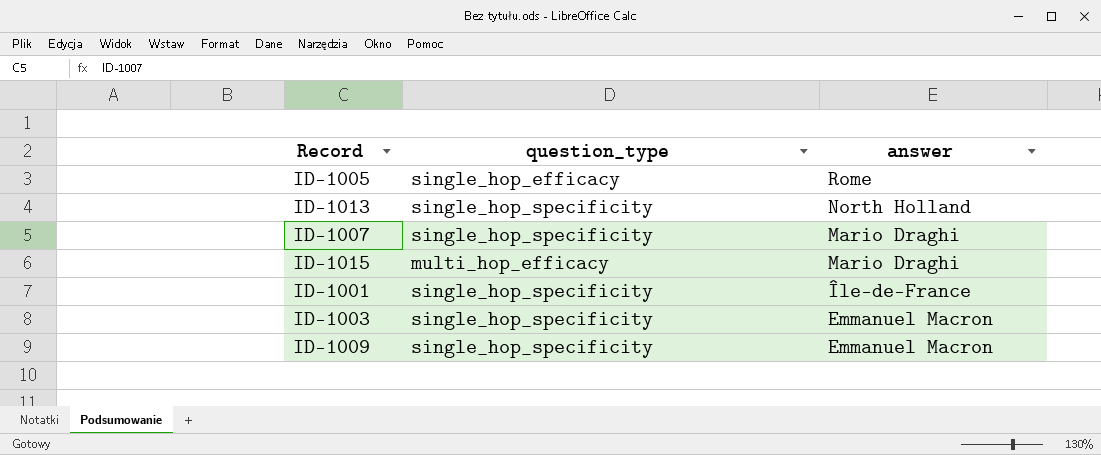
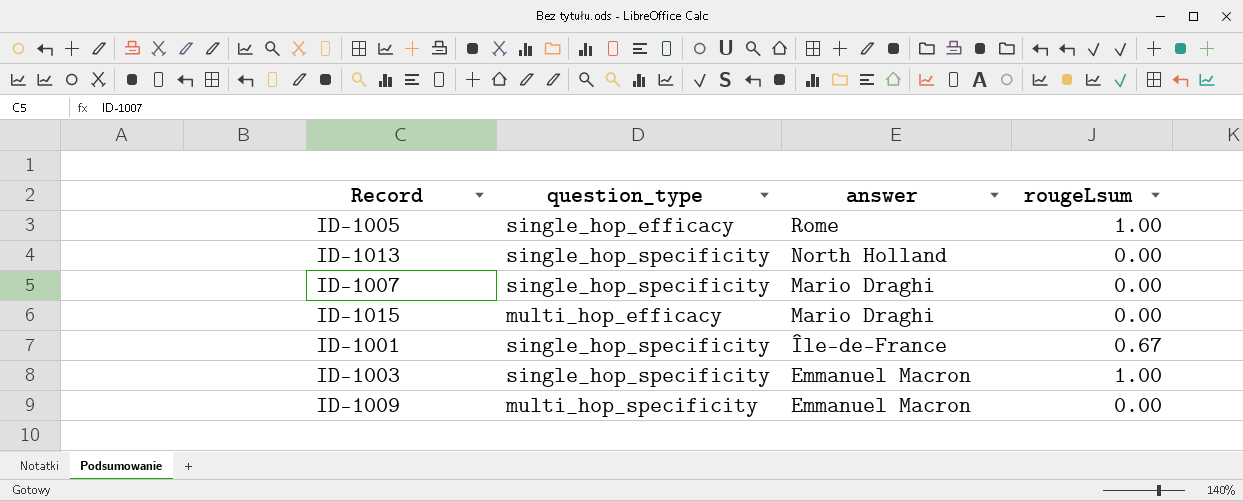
column rougeLsum | position: none -> 4
ID-1009 | question_type: single_hop_specificity -> multi_hop_specificity

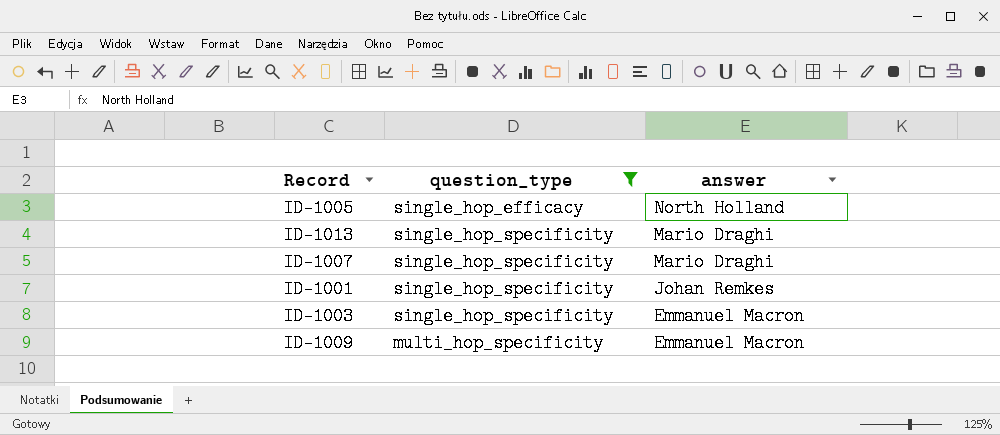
filter: none -> question_type != multi_hop_efficacy
column rougeLsum | position: 4 -> none
ID-1005 | answer: Rome -> North Holland
ID-1013 | answer: North Holland -> Mario Draghi
ID-1001 | answer: Île-de-France -> Johan Remkes

